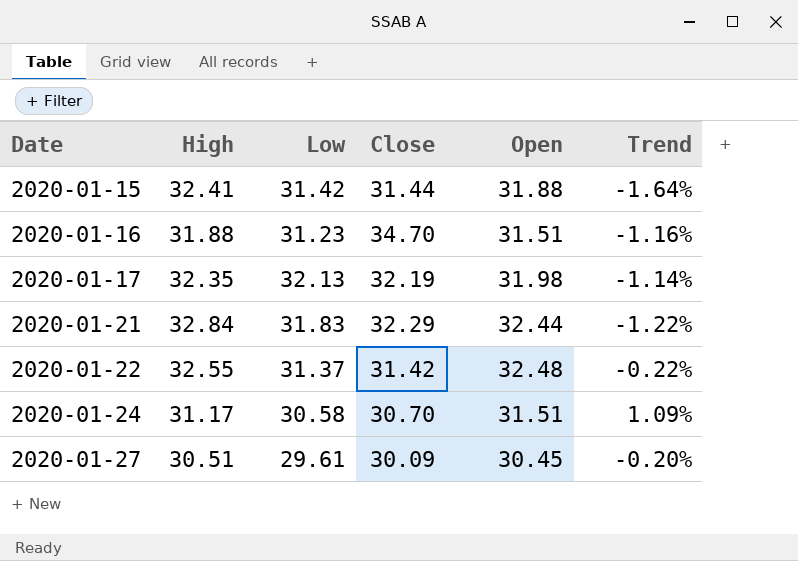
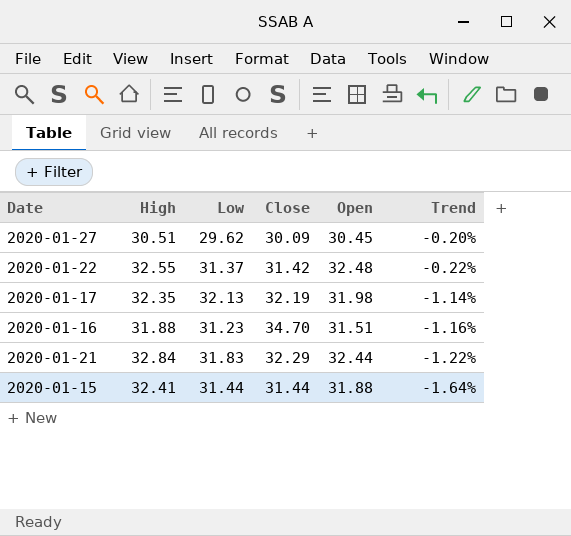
row order: Date ascending -> Trend descending
row 2020-01-24: 31.17 | 30.58 | 30.70 | 31.51 | 1.09% -> none
2020-01-27 | Low: 29.61 -> 29.62
2020-01-15 | Low: 31.42 -> 31.44

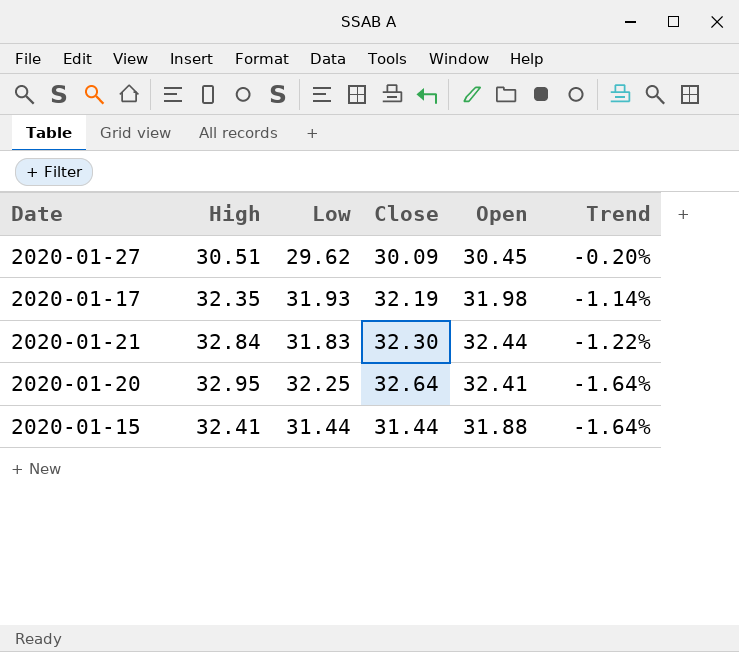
row 2020-01-22: 32.55 | 31.37 | 31.42 | 32.48 | -0.22% -> none
row 2020-01-16: 31.88 | 31.23 | 34.70 | 31.51 | -1.16% -> none
2020-01-17 | Low: 32.13 -> 31.93
2020-01-21 | Close: 32.29 -> 32.30
row 2020-01-20: none -> 32.95 | 32.25 | 32.64 | 32.41 | -1.64%

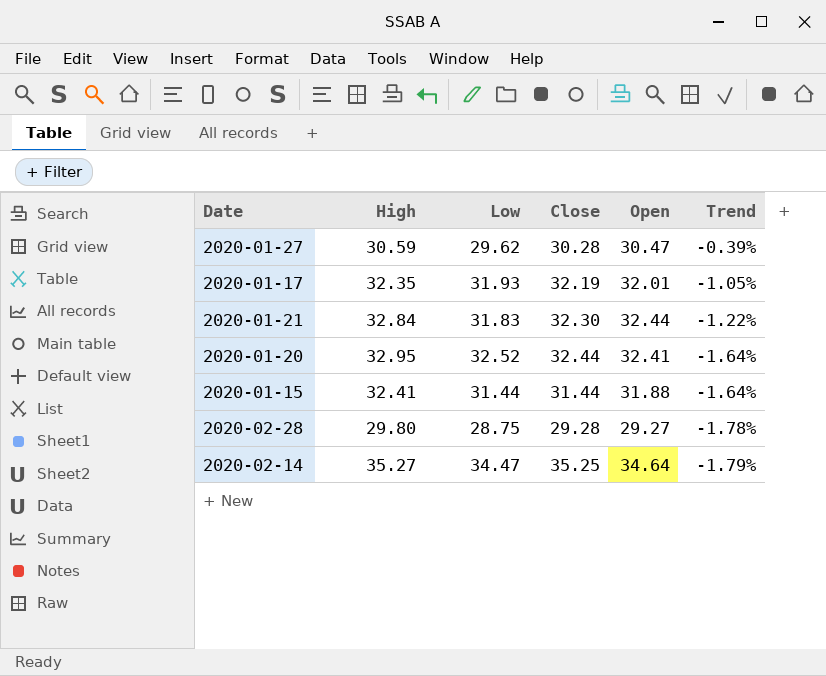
2020-01-27 | High: 30.51 -> 30.59
2020-01-27 | Close: 30.09 -> 30.28
2020-01-27 | Open: 30.45 -> 30.47
2020-01-27 | Trend: -0.20% -> -0.39%
2020-01-17 | Open: 31.98 -> 32.01
2020-01-17 | Trend: -1.14% -> -1.05%
2020-01-20 | Low: 32.25 -> 32.52
2020-01-20 | Close: 32.64 -> 32.44
row 2020-02-28: none -> 29.80 | 28.75 | 29.28 | 29.27 | -1.78%
row 2020-02-14: none -> 35.27 | 34.47 | 35.25 | 34.64 | -1.79%

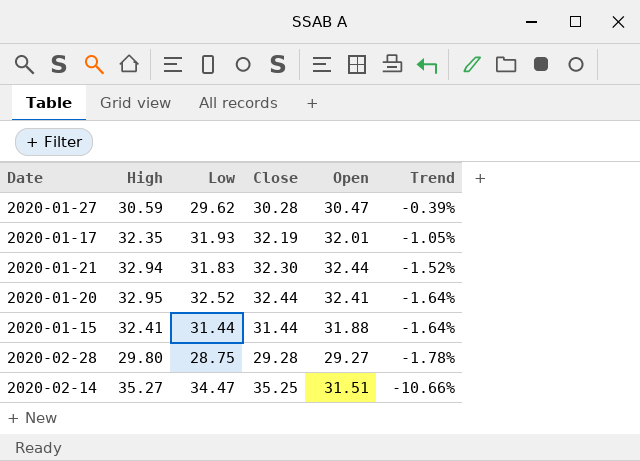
2020-01-21 | High: 32.84 -> 32.94
2020-01-21 | Trend: -1.22% -> -1.52%
2020-02-14 | Open: 34.64 -> 31.51
2020-02-14 | Trend: -1.79% -> -10.66%

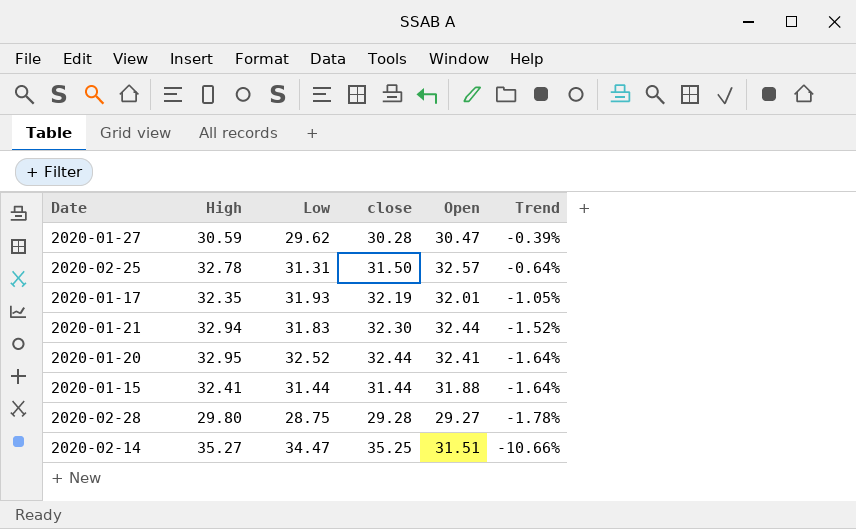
column name: Close -> close
row 2020-02-25: none -> 32.78 | 31.31 | 31.50 | 32.57 | -0.64%

